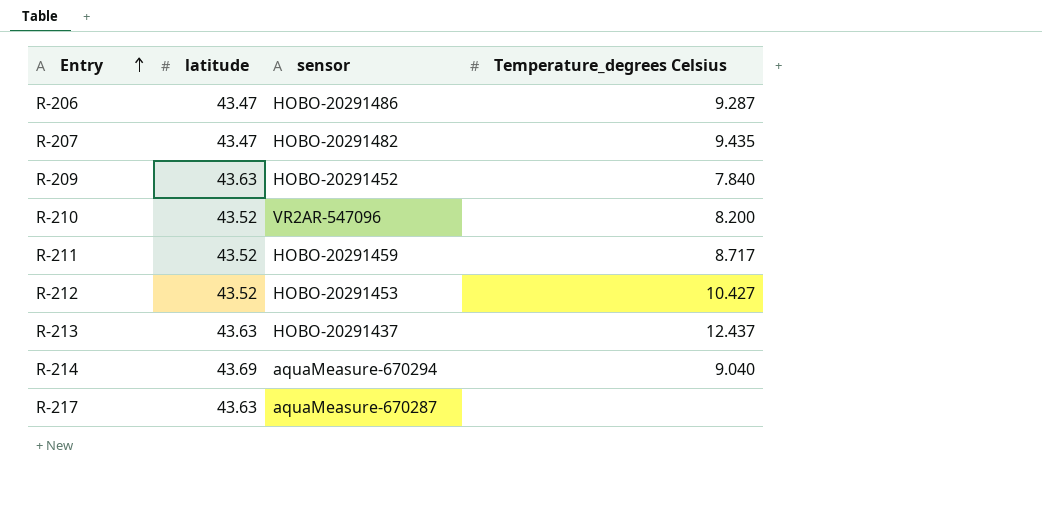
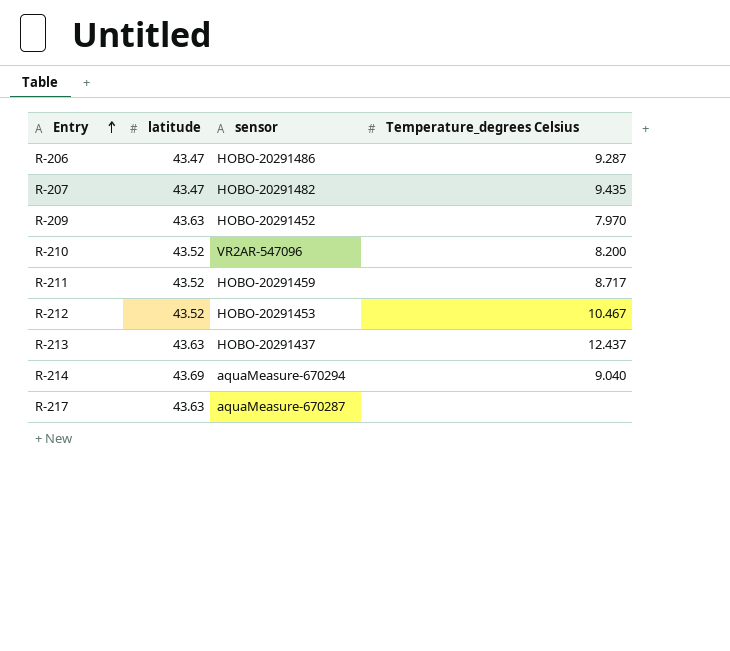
R-209 | Temperature_degrees Celsius: 7.840 -> 7.970
R-212 | Temperature_degrees Celsius: 10.427 -> 10.467

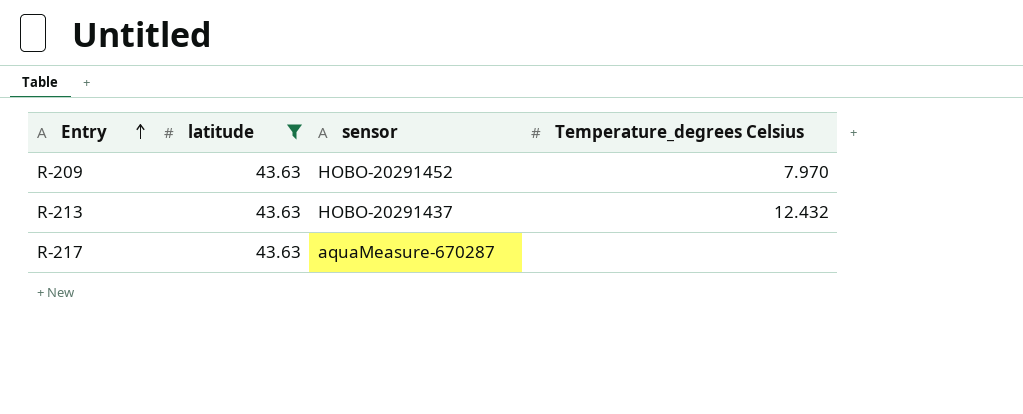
filter: none -> latitude = 43.63
R-213 | Temperature_degrees Celsius: 12.437 -> 12.432

